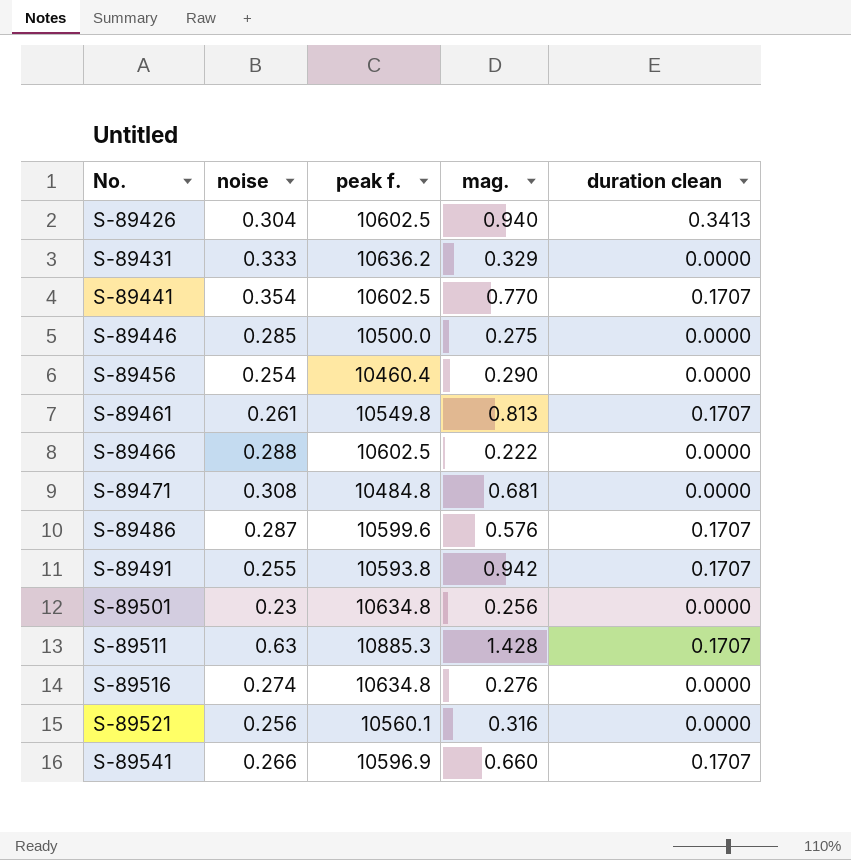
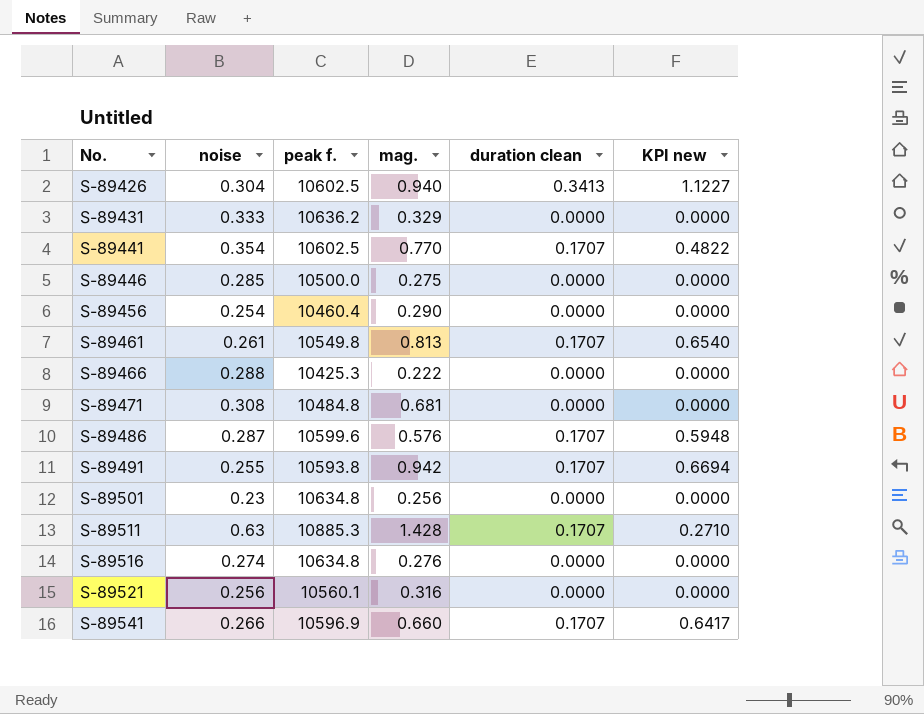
column KPI new | formula: none -> [duration clean] / [noise]
S-89466 | peak f.: 10602.5 -> 10425.3

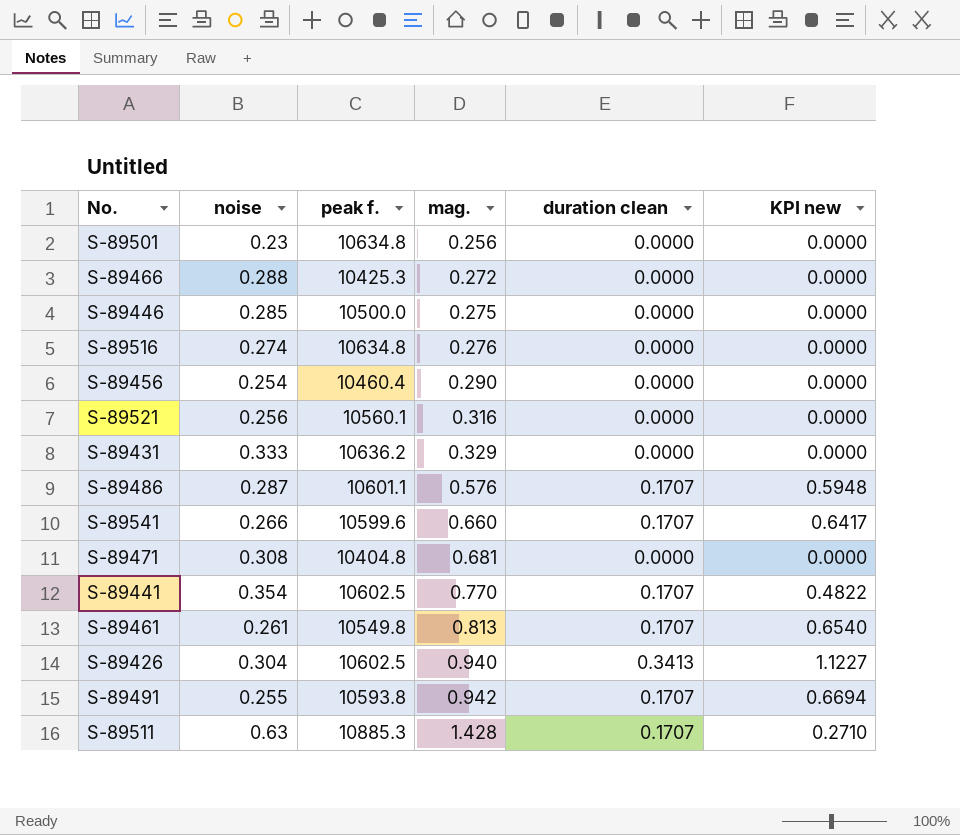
row order: No. ascending -> mag. ascending
S-89466 | mag.: 0.222 -> 0.272
S-89486 | peak f.: 10599.6 -> 10601.1
S-89541 | peak f.: 10596.9 -> 10599.6
S-89471 | peak f.: 10484.8 -> 10404.8

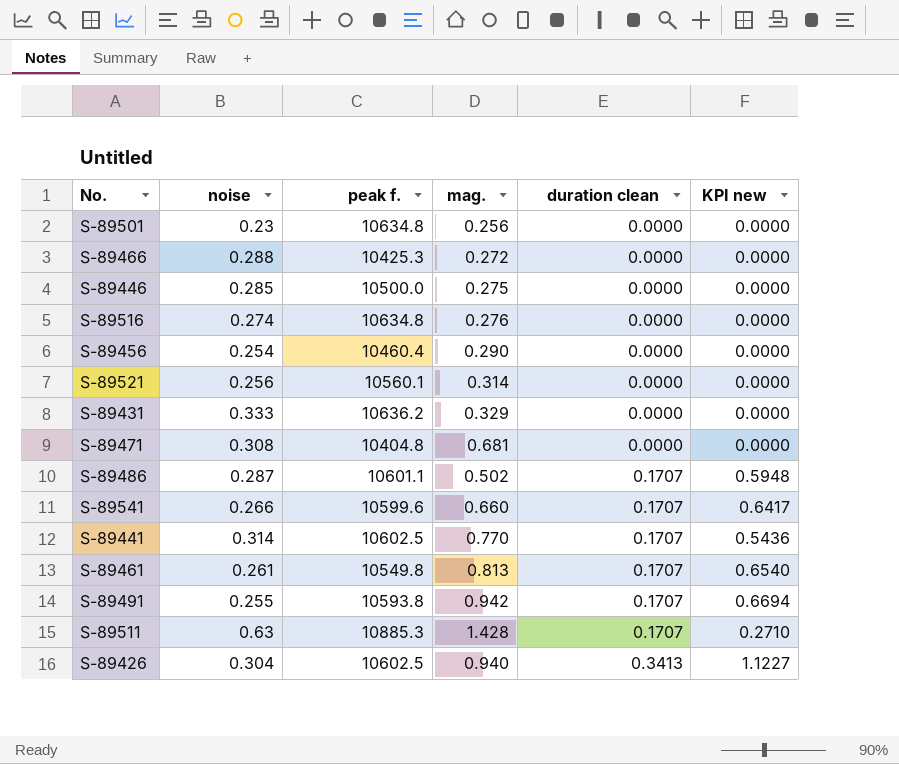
row order: mag. ascending -> duration clean ascending
S-89521 | mag.: 0.316 -> 0.314
S-89486 | mag.: 0.576 -> 0.502
S-89441 | noise: 0.354 -> 0.314
S-89441 | KPI new: 0.4822 -> 0.5436

